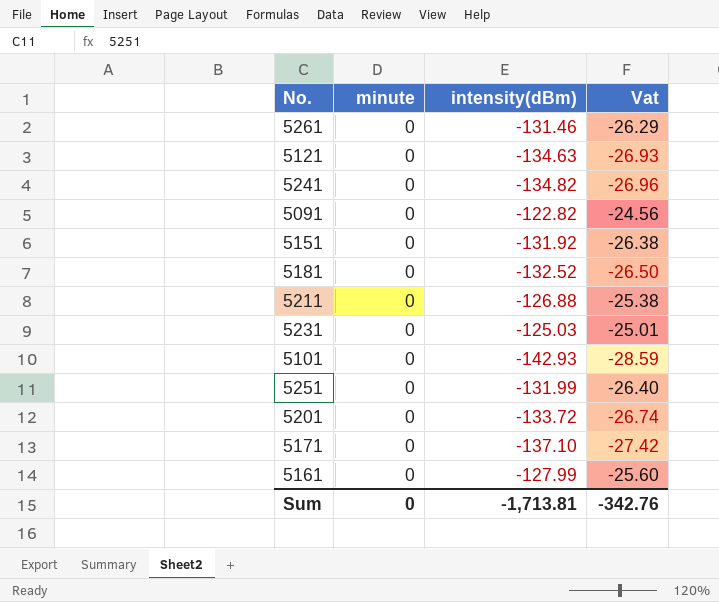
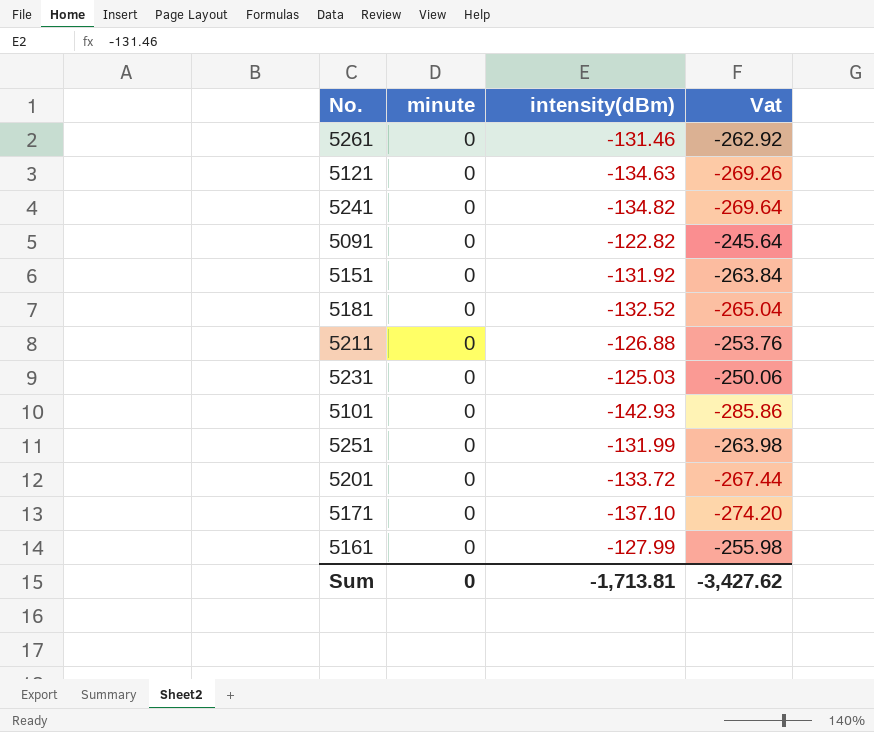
column Vat | formula: [intensity(dBm)] * 0.2 -> [intensity(dBm)] * 2
Sum | Vat: -342.76 -> -3,427.62

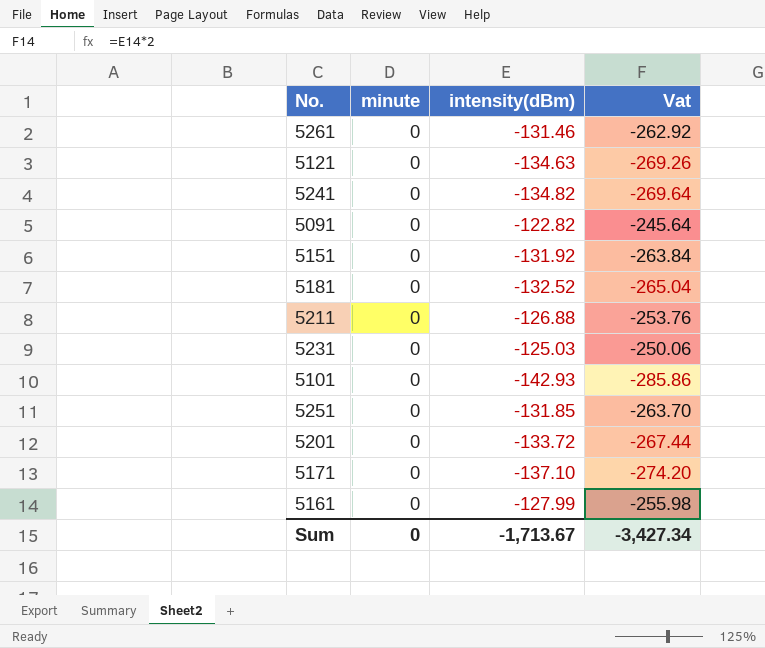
5251 | intensity(dBm): -131.99 -> -131.85
5251 | Vat: -263.98 -> -263.70
Sum | intensity(dBm): -1,713.81 -> -1,713.67
Sum | Vat: -3,427.62 -> -3,427.34

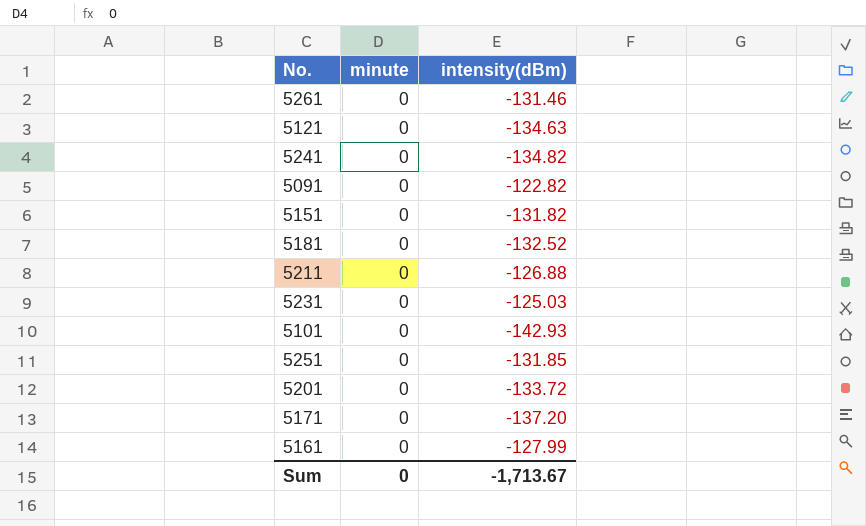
column Vat | formula: [intensity(dBm)] * 2 -> none
5151 | intensity(dBm): -131.92 -> -131.82
5171 | intensity(dBm): -137.10 -> -137.20

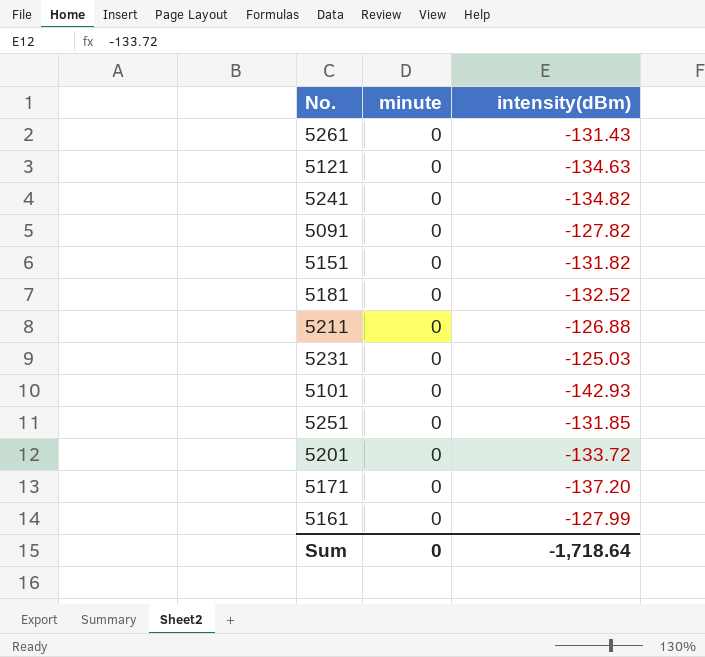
5261 | intensity(dBm): -131.46 -> -131.43
5091 | intensity(dBm): -122.82 -> -127.82
Sum | intensity(dBm): -1,713.67 -> -1,718.64

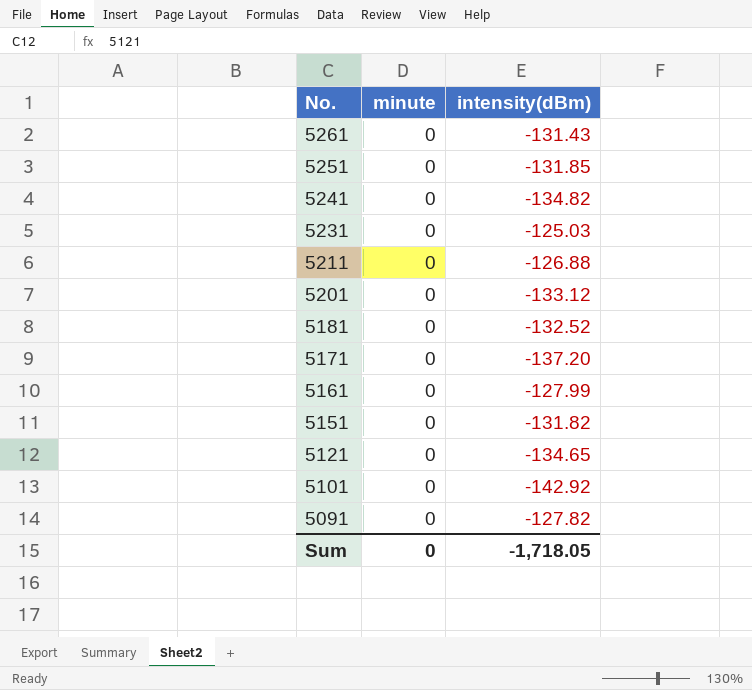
row order: none -> No. descending
5201 | intensity(dBm): -133.72 -> -133.12
5121 | intensity(dBm): -134.63 -> -134.65
5101 | intensity(dBm): -142.93 -> -142.92
Sum | intensity(dBm): -1,718.64 -> -1,718.05

